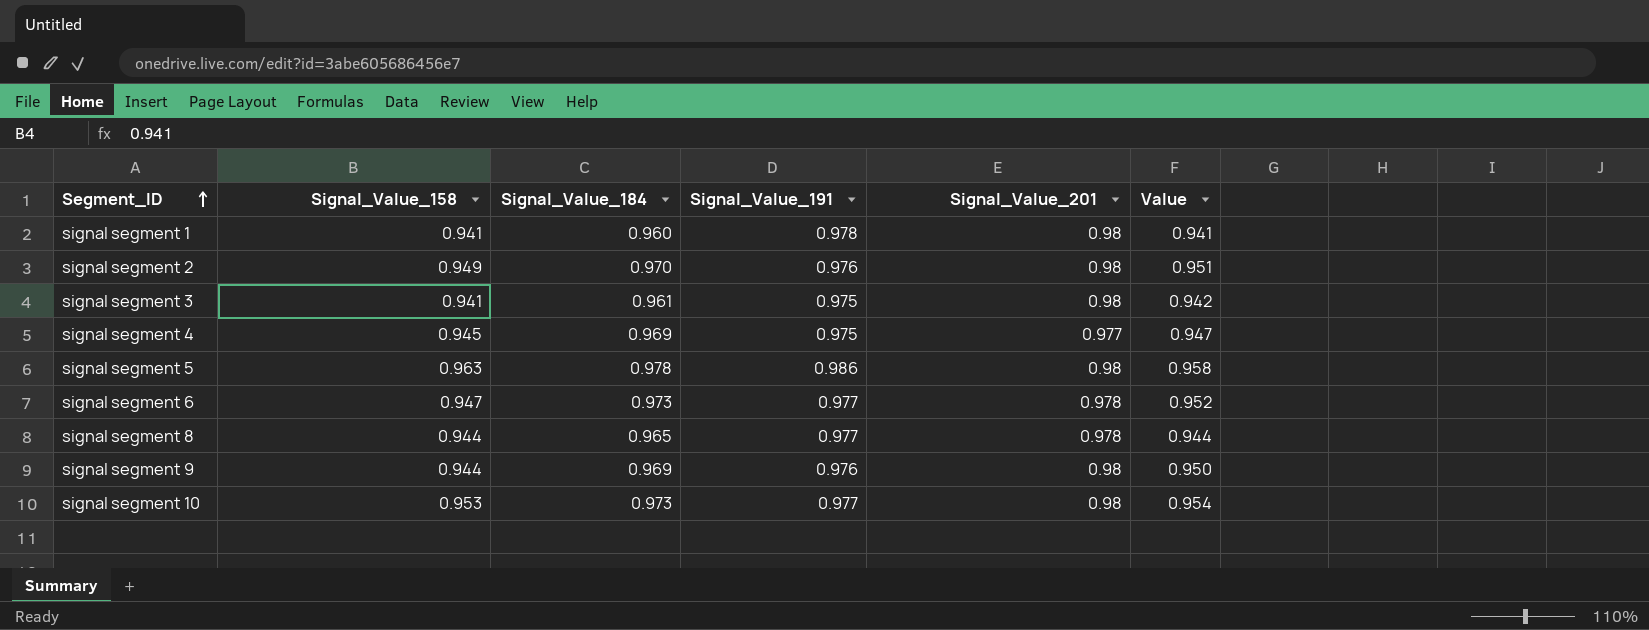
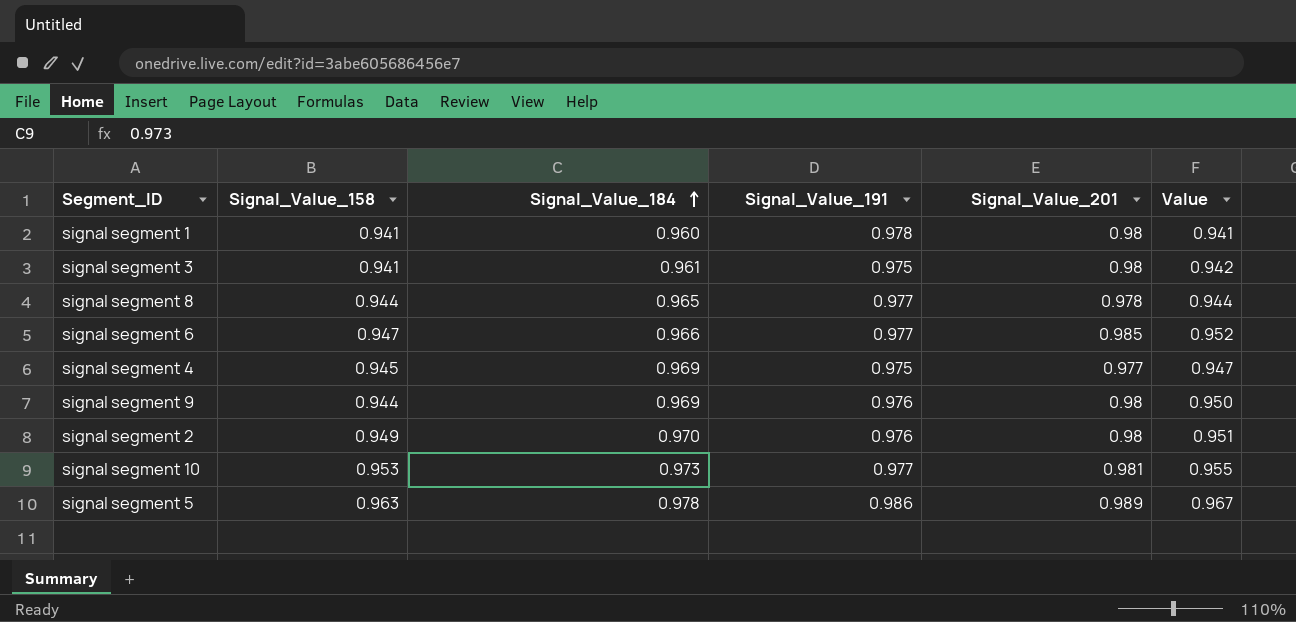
row order: Segment_ID ascending -> Signal_Value_184 ascending
signal segment 6 | Signal_Value_184: 0.973 -> 0.966
signal segment 6 | Signal_Value_201: 0.978 -> 0.985
signal segment 10 | Signal_Value_201: 0.98 -> 0.981
signal segment 10 | Value: 0.954 -> 0.955
signal segment 5 | Signal_Value_201: 0.98 -> 0.989
signal segment 5 | Value: 0.958 -> 0.967

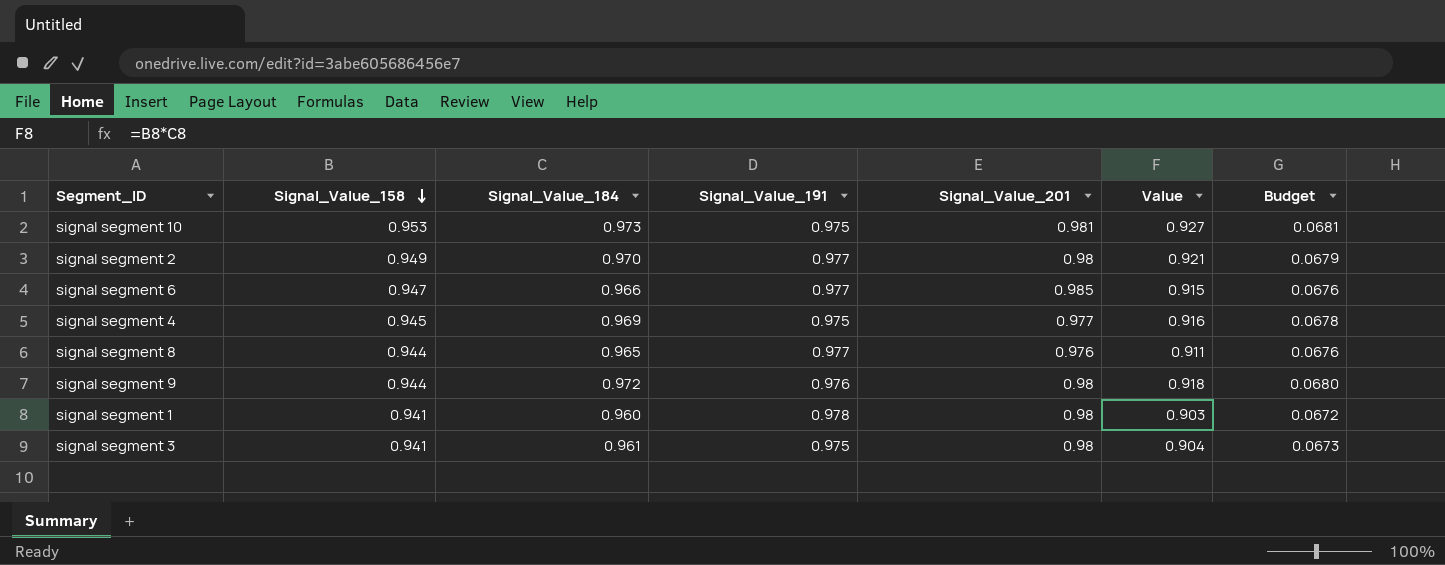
row order: Signal_Value_184 ascending -> Signal_Value_158 descending
column Value | formula: [Signal_Value_184] * [Signal_Value_201] -> [Signal_Value_158] * [Signal_Value_184]
column Budget | formula: none -> [Signal_Value_184] * 0.07
row signal segment 5: 0.963 | 0.978 | 0.986 | 0.989 | 0.967 -> none
signal segment 10 | Signal_Value_191: 0.977 -> 0.975
signal segment 2 | Signal_Value_191: 0.976 -> 0.977
signal segment 8 | Signal_Value_201: 0.978 -> 0.976
signal segment 9 | Signal_Value_184: 0.969 -> 0.972

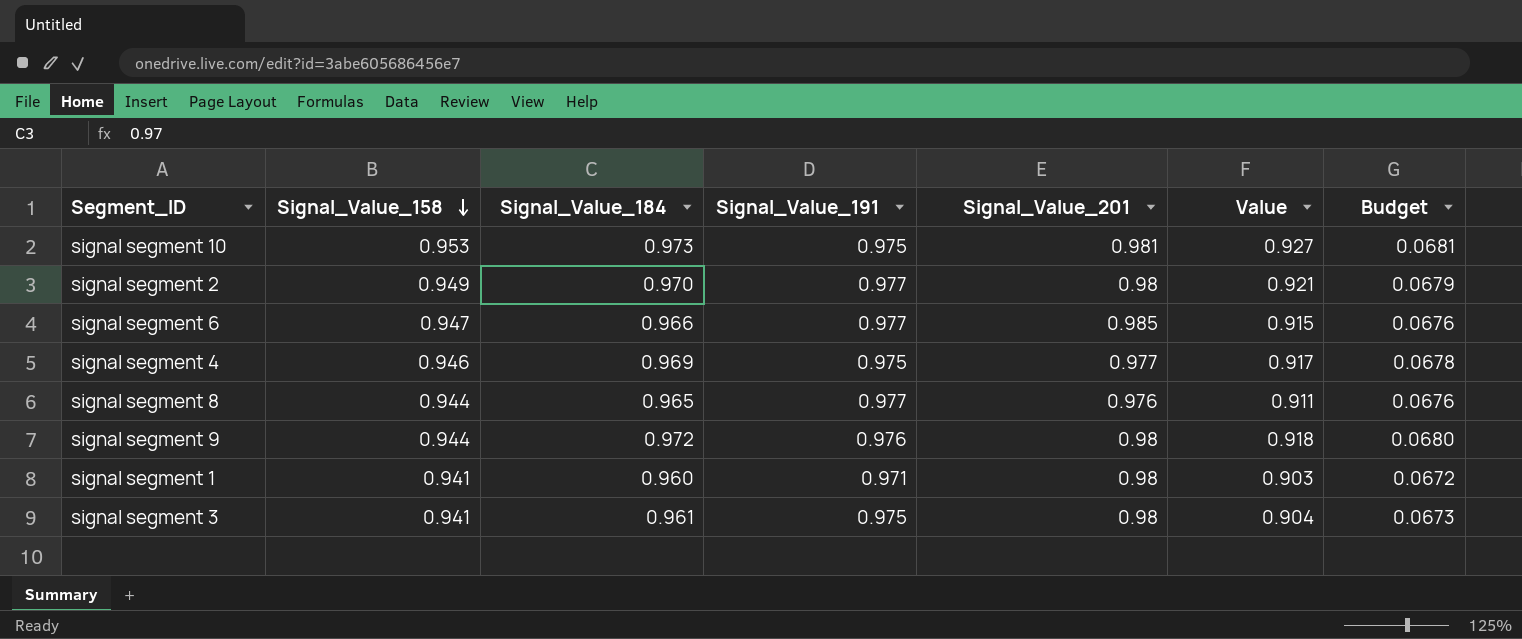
signal segment 4 | Signal_Value_158: 0.945 -> 0.946
signal segment 4 | Value: 0.916 -> 0.917
signal segment 1 | Signal_Value_191: 0.978 -> 0.971

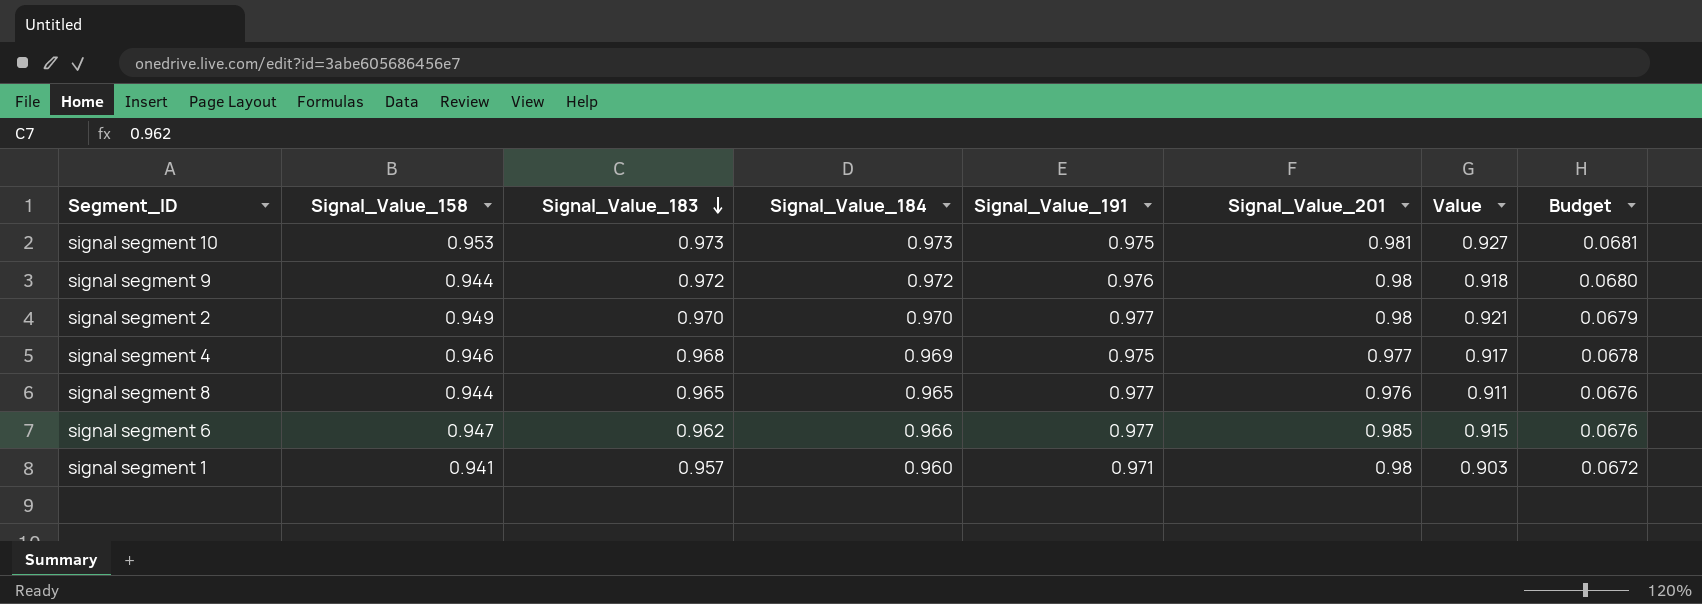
row order: Signal_Value_158 descending -> Signal_Value_183 descending
column Signal_Value_183 | position: none -> 3
row signal segment 3: 0.941 | 0.961 | 0.975 | 0.98 | 0.904 | 0.0673 -> none

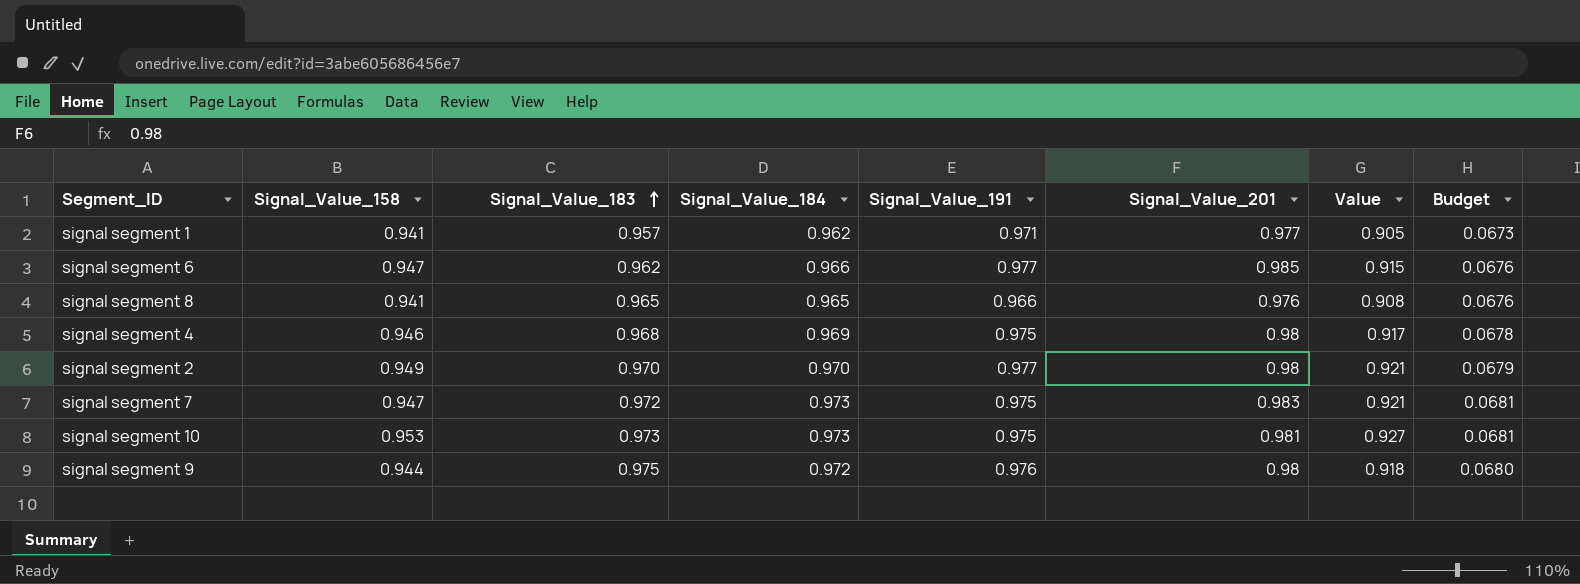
row order: Signal_Value_183 descending -> Signal_Value_183 ascending
signal segment 1 | Signal_Value_184: 0.960 -> 0.962
signal segment 1 | Signal_Value_201: 0.98 -> 0.977
signal segment 1 | Value: 0.903 -> 0.905
signal segment 1 | Budget: 0.0672 -> 0.0673
signal segment 8 | Signal_Value_158: 0.944 -> 0.941
signal segment 8 | Signal_Value_191: 0.977 -> 0.966
signal segment 8 | Value: 0.911 -> 0.908
signal segment 4 | Signal_Value_201: 0.977 -> 0.98
row signal segment 7: none -> 0.947 | 0.972 | 0.973 | 0.975 | 0.983 | 0.921 | 0.0681
signal segment 9 | Signal_Value_183: 0.972 -> 0.975

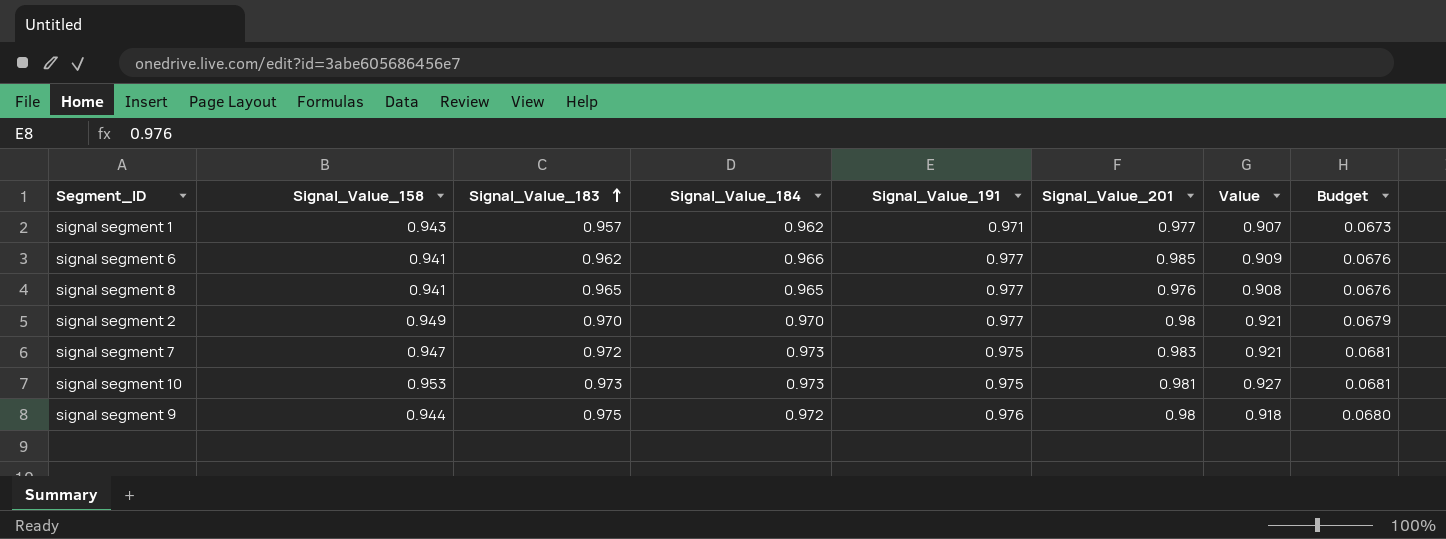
row signal segment 4: 0.946 | 0.968 | 0.969 | 0.975 | 0.98 | 0.917 | 0.0678 -> none
signal segment 1 | Signal_Value_158: 0.941 -> 0.943
signal segment 1 | Value: 0.905 -> 0.907
signal segment 6 | Signal_Value_158: 0.947 -> 0.941
signal segment 6 | Value: 0.915 -> 0.909
signal segment 8 | Signal_Value_191: 0.966 -> 0.977

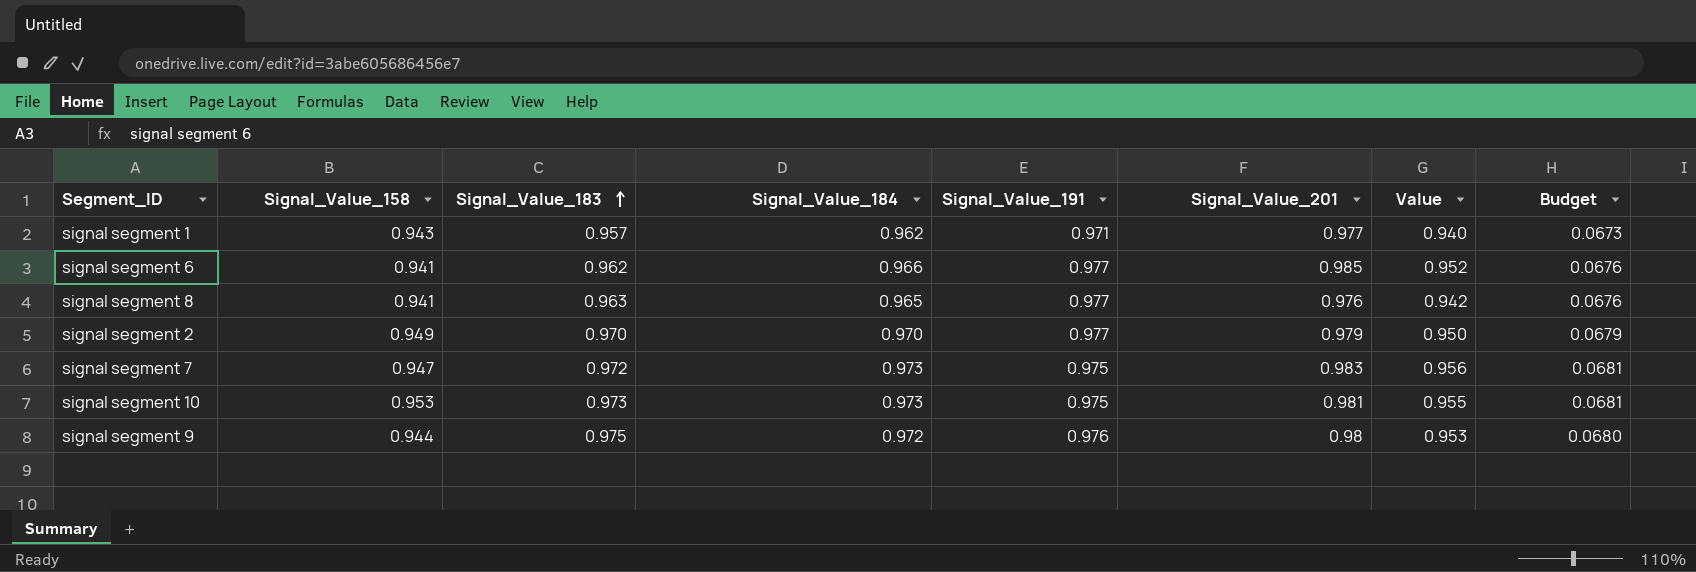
column Value | formula: [Signal_Value_158] * [Signal_Value_184] -> [Signal_Value_184] * [Signal_Value_201]
signal segment 8 | Signal_Value_183: 0.965 -> 0.963
signal segment 2 | Signal_Value_201: 0.98 -> 0.979

